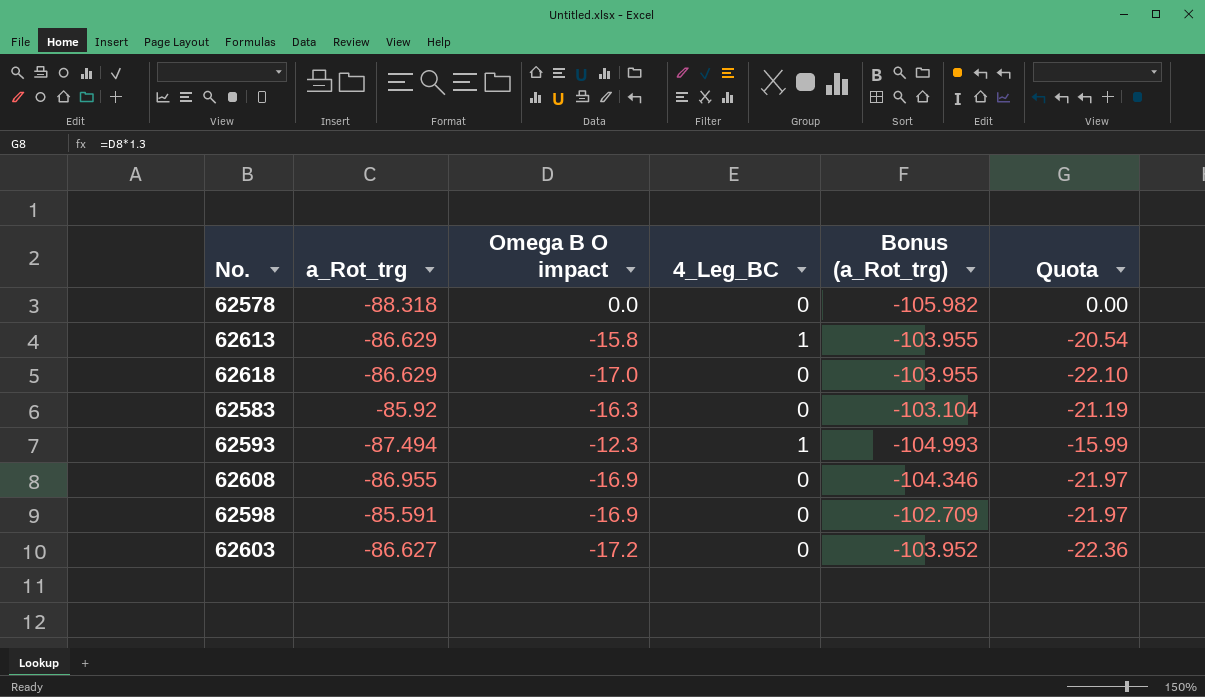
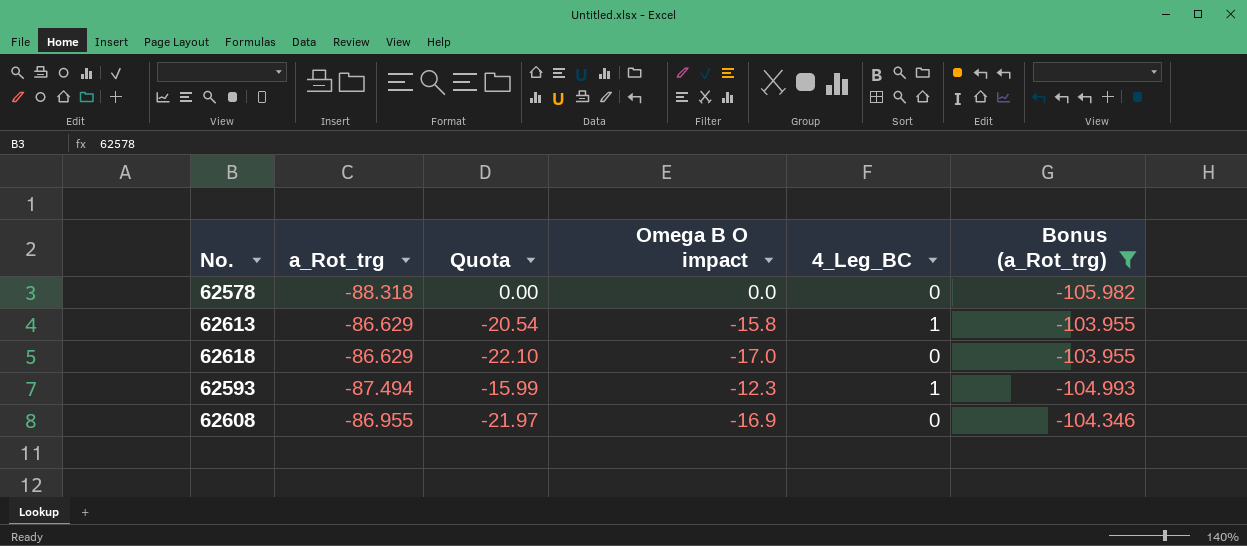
filter: none -> Bonus (a_Rot_trg) <= -103.955
column Quota | position: 6 -> 3

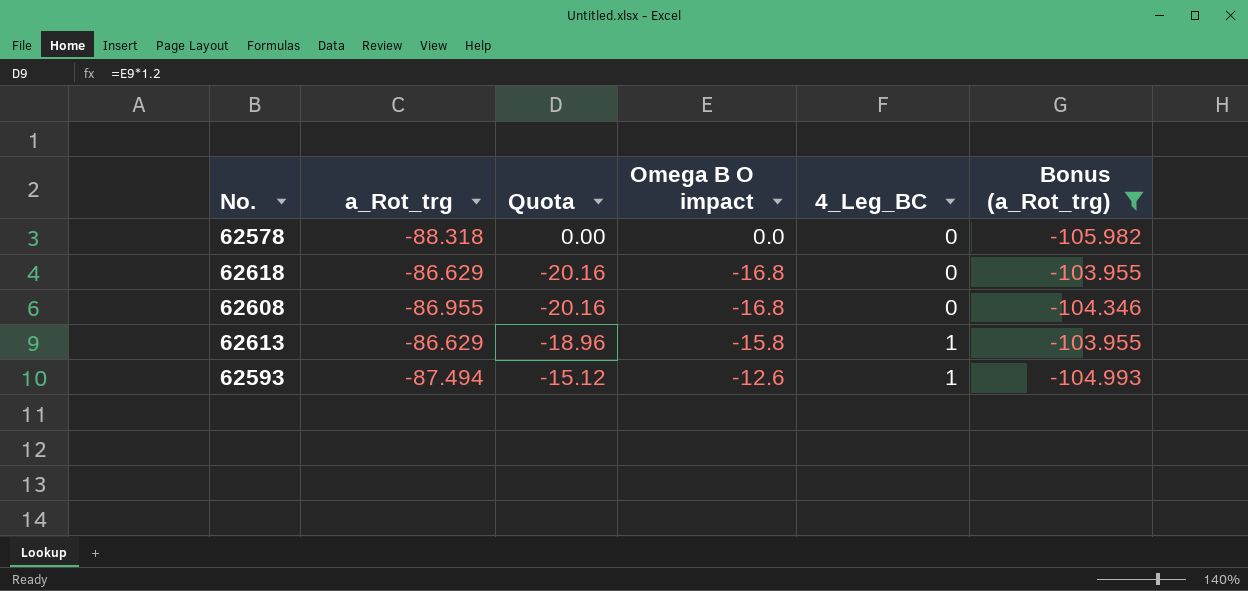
row order: none -> 4_Leg_BC ascending
column Quota | formula: [Omega B O impact] * 1.3 -> [Omega B O impact] * 1.2
62618 | Omega B O impact: -17.0 -> -16.8
62608 | Omega B O impact: -16.9 -> -16.8
62593 | Omega B O impact: -12.3 -> -12.6

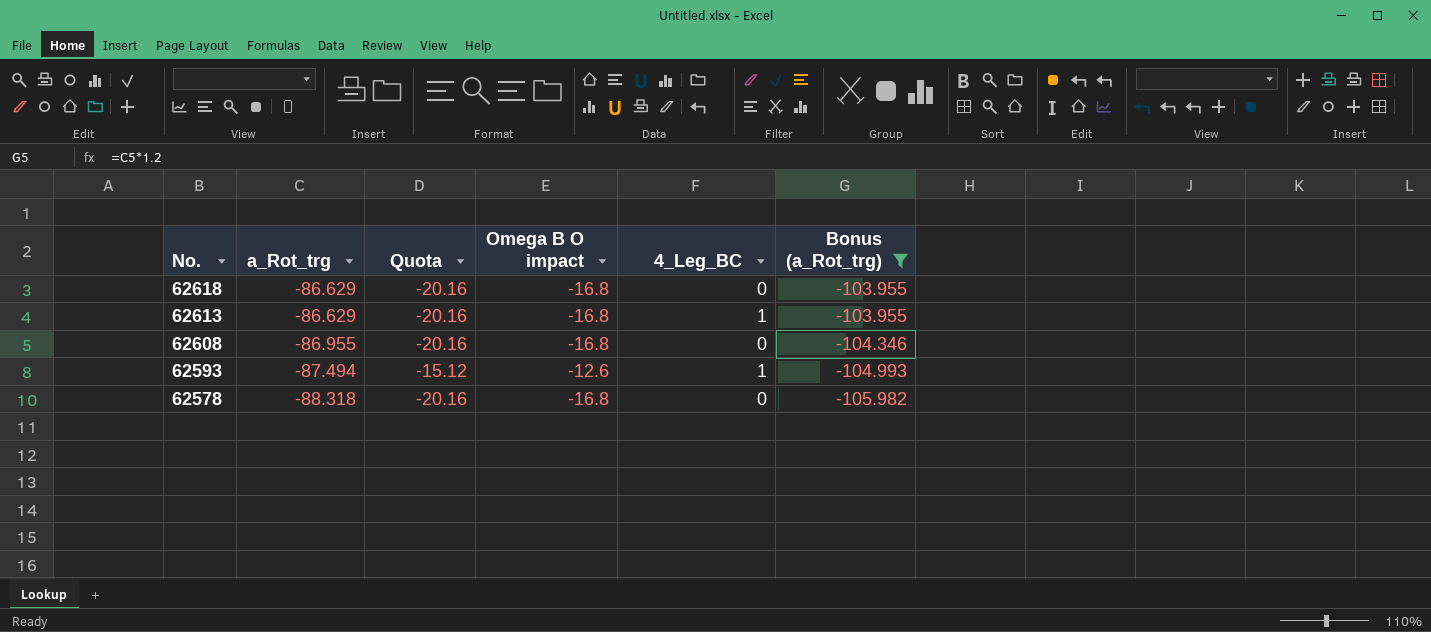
row order: 4_Leg_BC ascending -> No. descending
62613 | Quota: -18.96 -> -20.16
62613 | Omega B O impact: -15.8 -> -16.8
62578 | Quota: 0.00 -> -20.16
62578 | Omega B O impact: 0.0 -> -16.8

